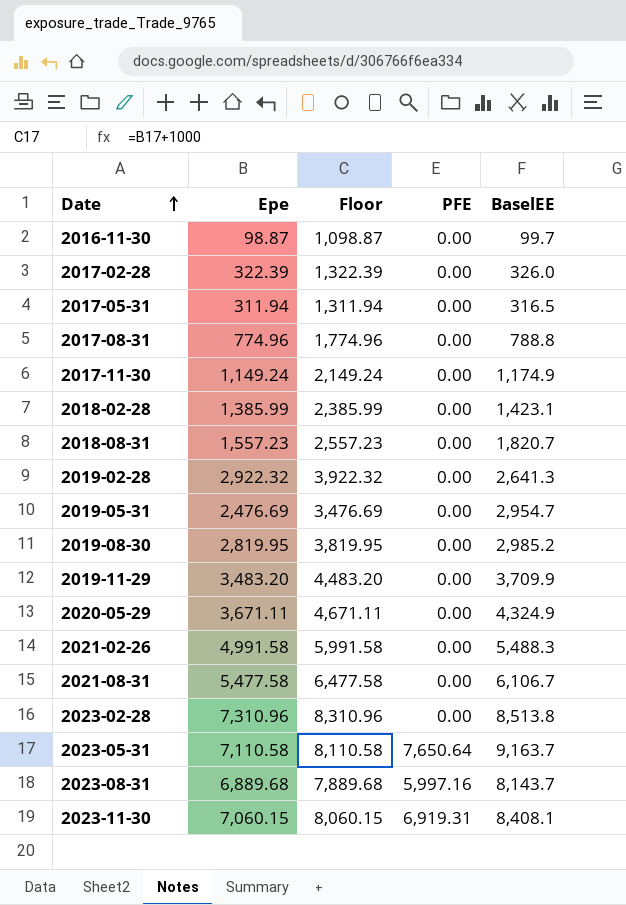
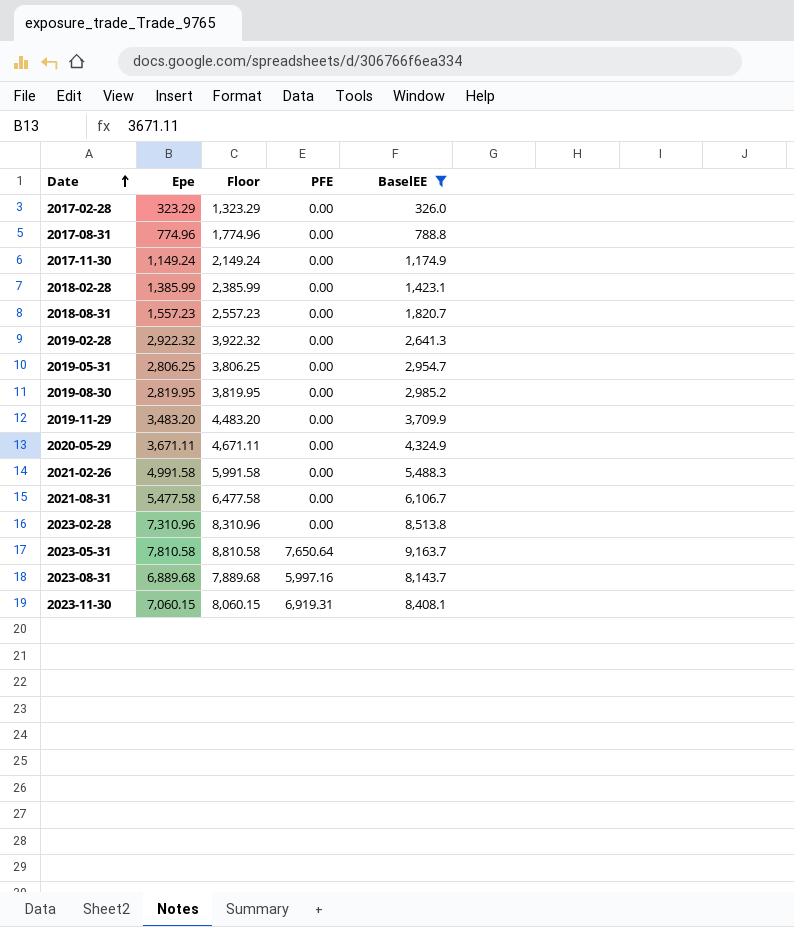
filter: none -> BaselEE >= 326.0
2017-02-28 | Epe: 322.39 -> 323.29
2017-02-28 | Floor: 1,322.39 -> 1,323.29
2019-05-31 | Epe: 2,476.69 -> 2,806.25
2019-05-31 | Floor: 3,476.69 -> 3,806.25
2023-05-31 | Epe: 7,110.58 -> 7,810.58
2023-05-31 | Floor: 8,110.58 -> 8,810.58

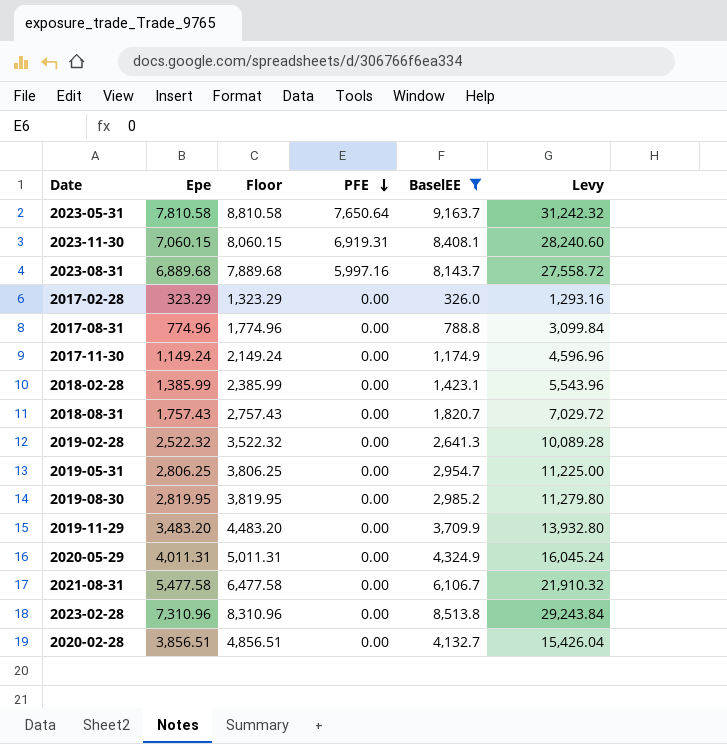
row order: Date ascending -> PFE descending
column Levy | formula: none -> [Epe] * 4
row 2021-02-26: 4,991.58 | 5,991.58 | 0.00 | 5,488.3 -> none
2018-08-31 | Epe: 1,557.23 -> 1,757.43
2018-08-31 | Floor: 2,557.23 -> 2,757.43
2019-02-28 | Epe: 2,922.32 -> 2,522.32
2019-02-28 | Floor: 3,922.32 -> 3,522.32
2020-05-29 | Epe: 3,671.11 -> 4,011.31
2020-05-29 | Floor: 4,671.11 -> 5,011.31
row 2020-02-28: none -> 3,856.51 | 4,856.51 | 0.00 | 4,132.7 | 15,426.04

